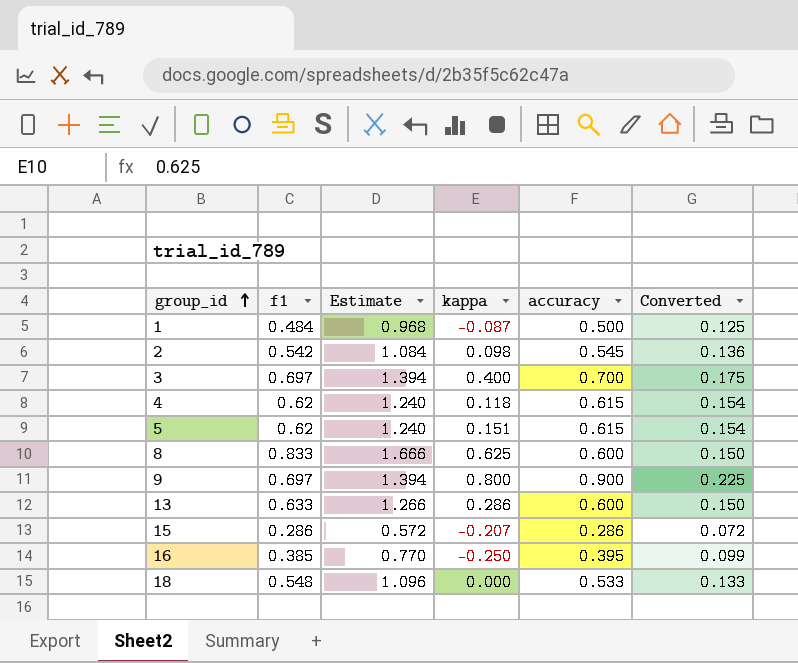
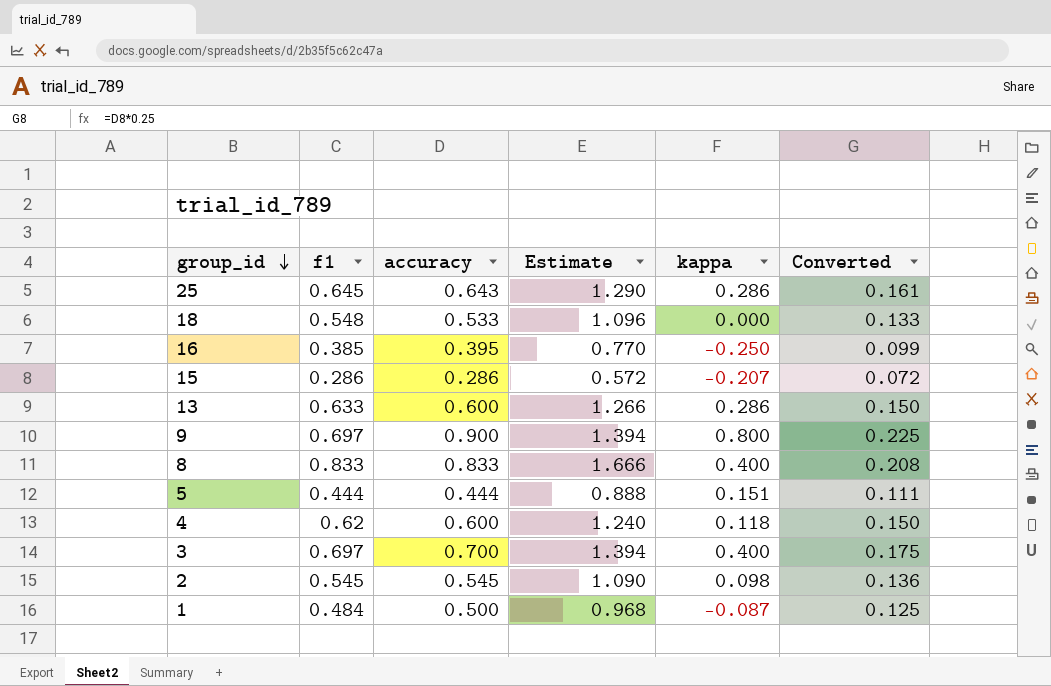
row order: group_id ascending -> group_id descending
column accuracy | position: 5 -> 3
row 25: none -> 0.645 | 0.643 | 1.290 | 0.286 | 0.161
8 | accuracy: 0.600 -> 0.833
8 | kappa: 0.625 -> 0.400
8 | Converted: 0.150 -> 0.208
5 | f1: 0.62 -> 0.444
5 | accuracy: 0.615 -> 0.444
5 | Estimate: 1.240 -> 0.888
5 | Converted: 0.154 -> 0.111
4 | accuracy: 0.615 -> 0.600
4 | Converted: 0.154 -> 0.150
2 | f1: 0.542 -> 0.545
2 | Estimate: 1.084 -> 1.090

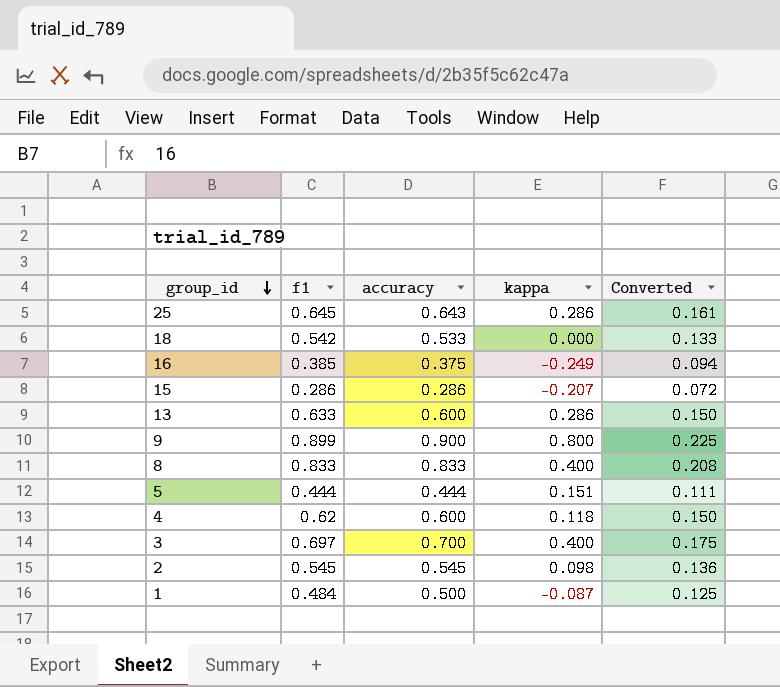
column Estimate | formula: [f1] * 2 -> none
18 | f1: 0.548 -> 0.542
16 | accuracy: 0.395 -> 0.375
16 | kappa: -0.250 -> -0.249
16 | Converted: 0.099 -> 0.094
9 | f1: 0.697 -> 0.899

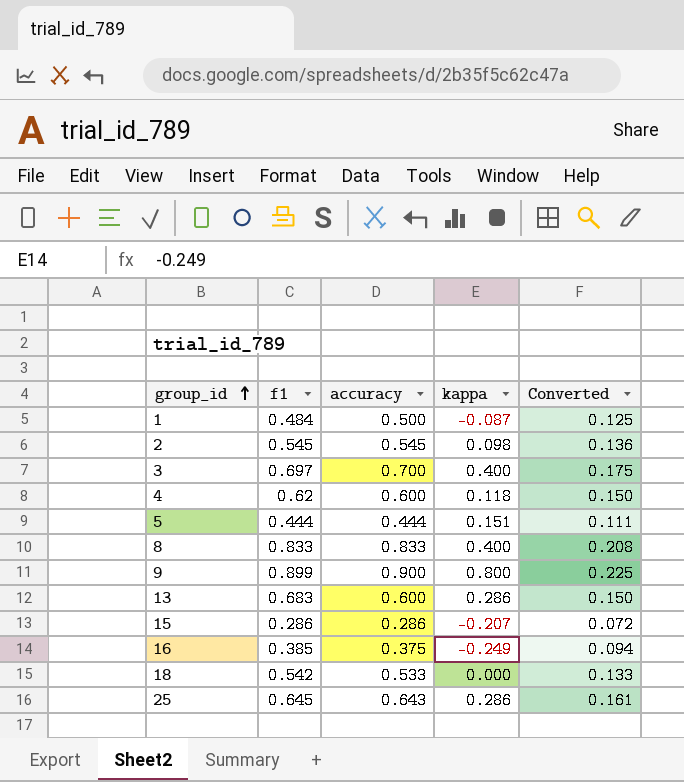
row order: group_id descending -> group_id ascending
13 | f1: 0.633 -> 0.683

